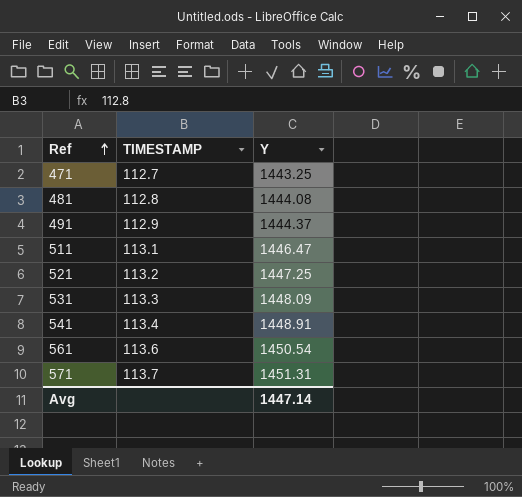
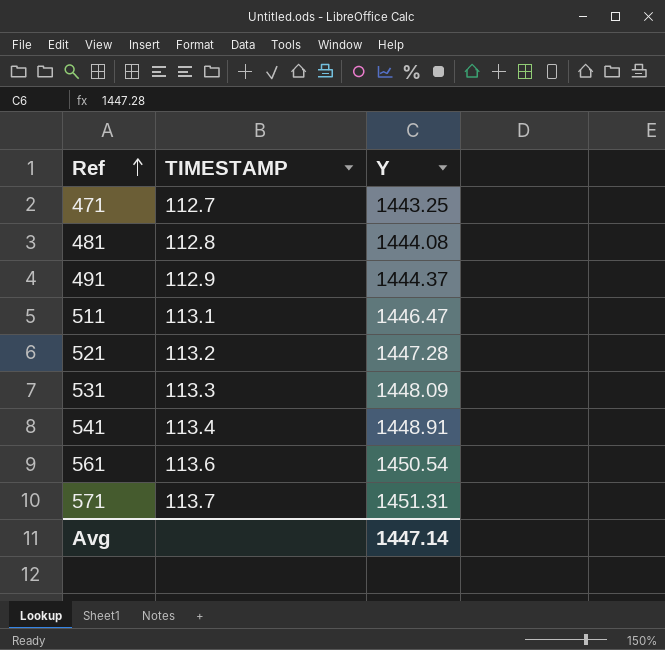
521 | Y: 1447.25 -> 1447.28

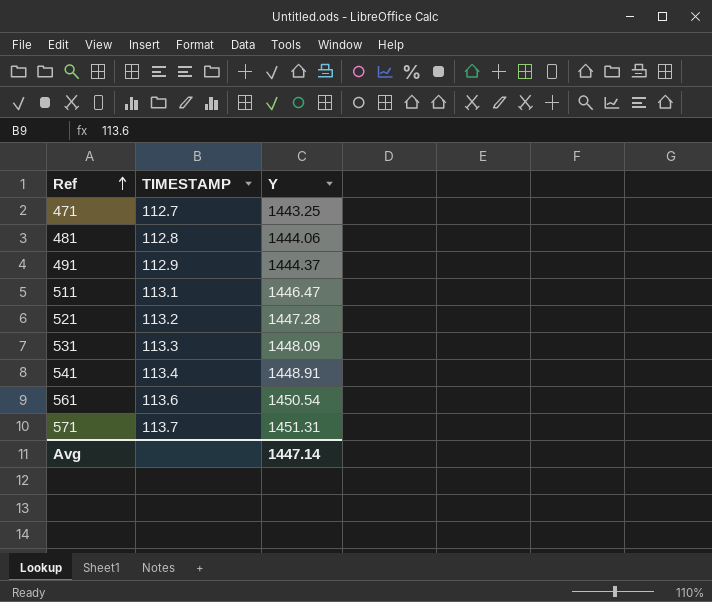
481 | Y: 1444.08 -> 1444.06

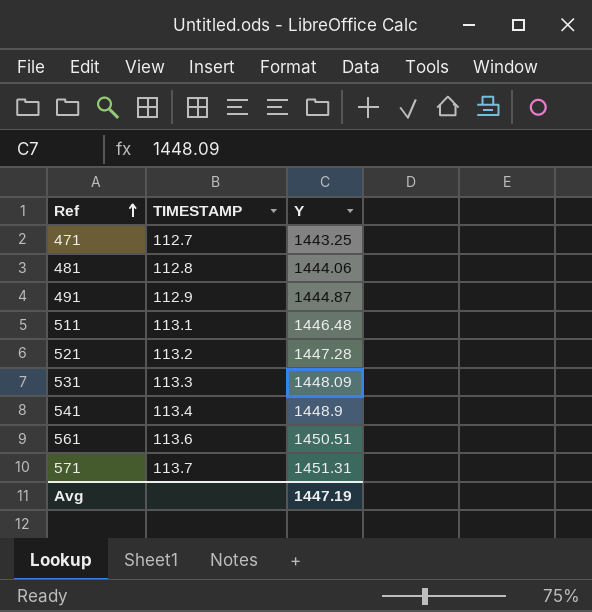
491 | Y: 1444.37 -> 1444.87
511 | Y: 1446.47 -> 1446.48
541 | Y: 1448.91 -> 1448.9
561 | Y: 1450.54 -> 1450.51
Avg | Y: 1447.14 -> 1447.19

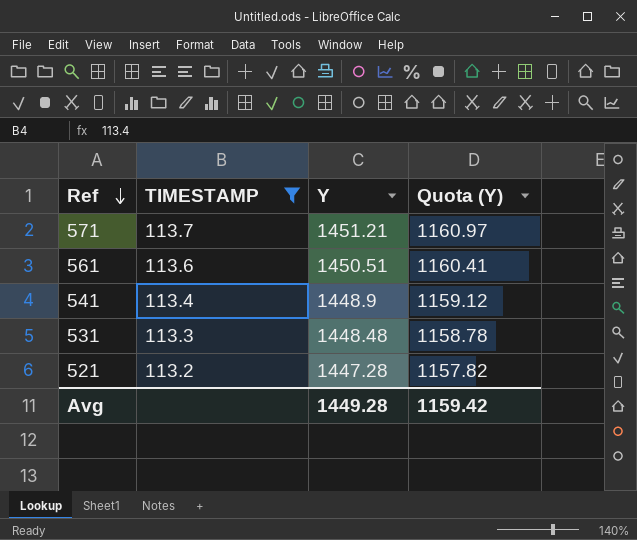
filter: none -> TIMESTAMP >= 113.2
row order: Ref ascending -> Ref descending
column Quota (Y) | formula: none -> [Y] * 0.8
571 | Y: 1451.31 -> 1451.21
531 | Y: 1448.09 -> 1448.48
Avg | Y: 1447.19 -> 1449.28

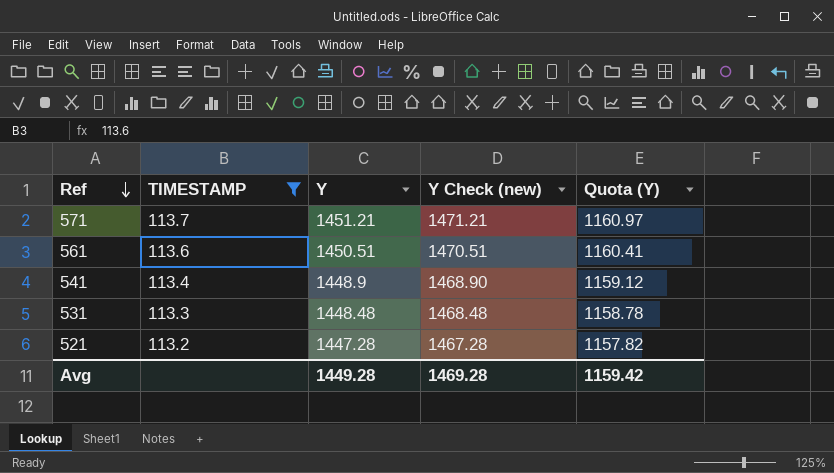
column Y Check (new) | formula: none -> [Y] + 20

